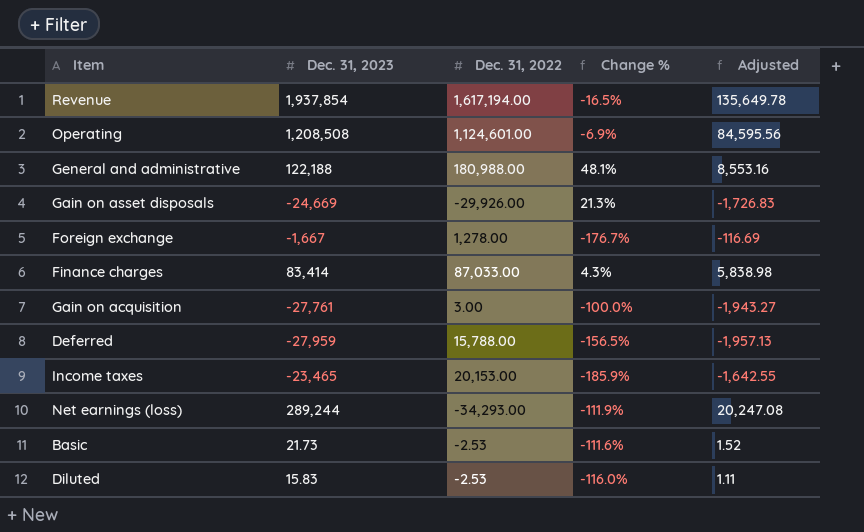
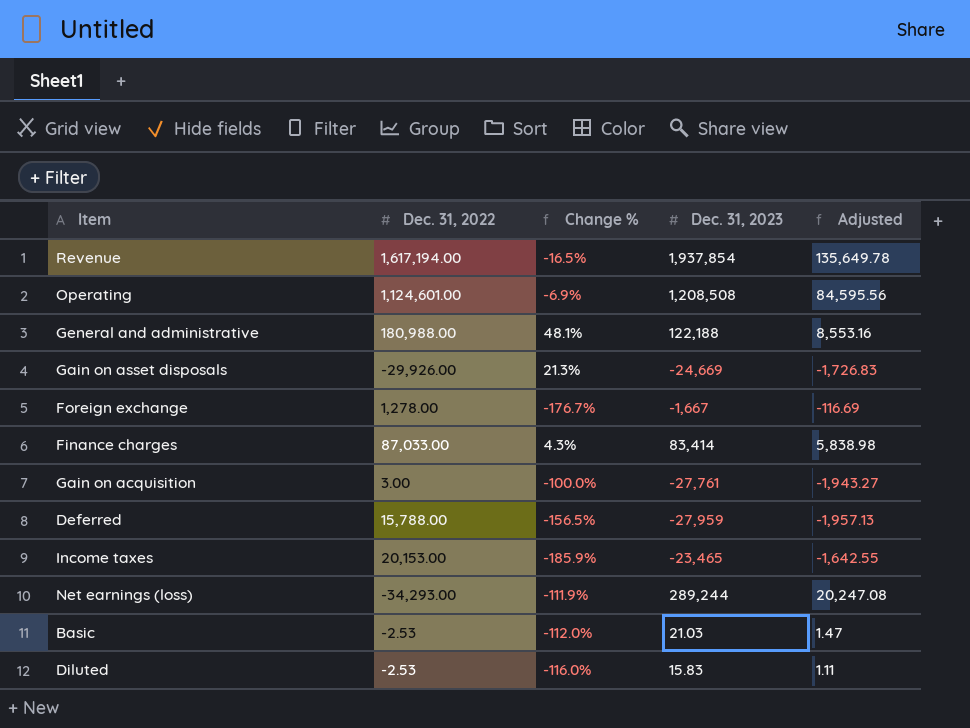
column Dec. 31, 2023 | position: 2 -> 4
Basic | Change %: -111.6% -> -112.0%
Basic | Dec. 31, 2023: 21.73 -> 21.03
Basic | Adjusted: 1.52 -> 1.47

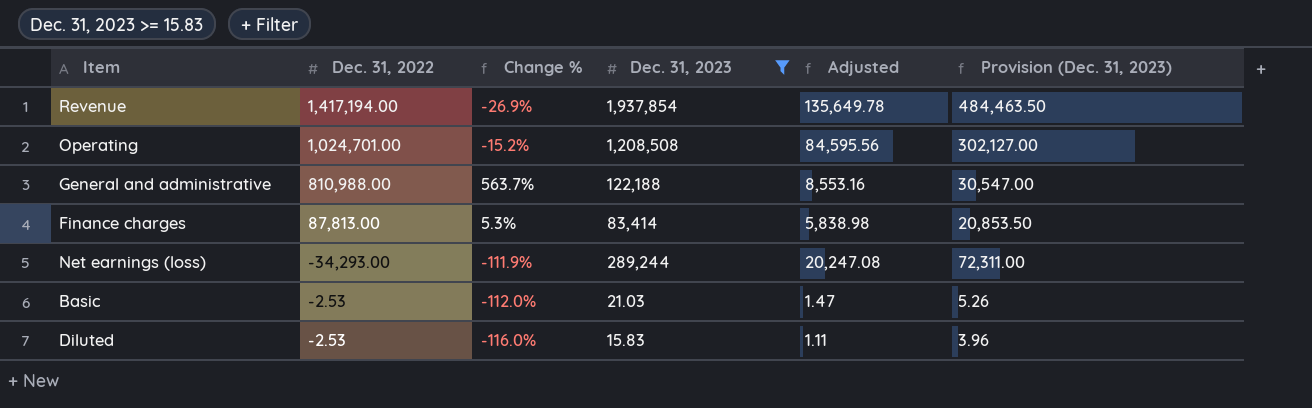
filter: none -> Dec. 31, 2023 >= 15.83
column Provision (Dec. 31, 2023) | formula: none -> [Dec. 31, 2023] * 0.25
Revenue | Dec. 31, 2022: 1,617,194.00 -> 1,417,194.00
Revenue | Change %: -16.5% -> -26.9%
Operating | Dec. 31, 2022: 1,124,601.00 -> 1,024,701.00
Operating | Change %: -6.9% -> -15.2%
General and administrative | Dec. 31, 2022: 180,988.00 -> 810,988.00
General and administrative | Change %: 48.1% -> 563.7%
Finance charges | Dec. 31, 2022: 87,033.00 -> 87,813.00
Finance charges | Change %: 4.3% -> 5.3%

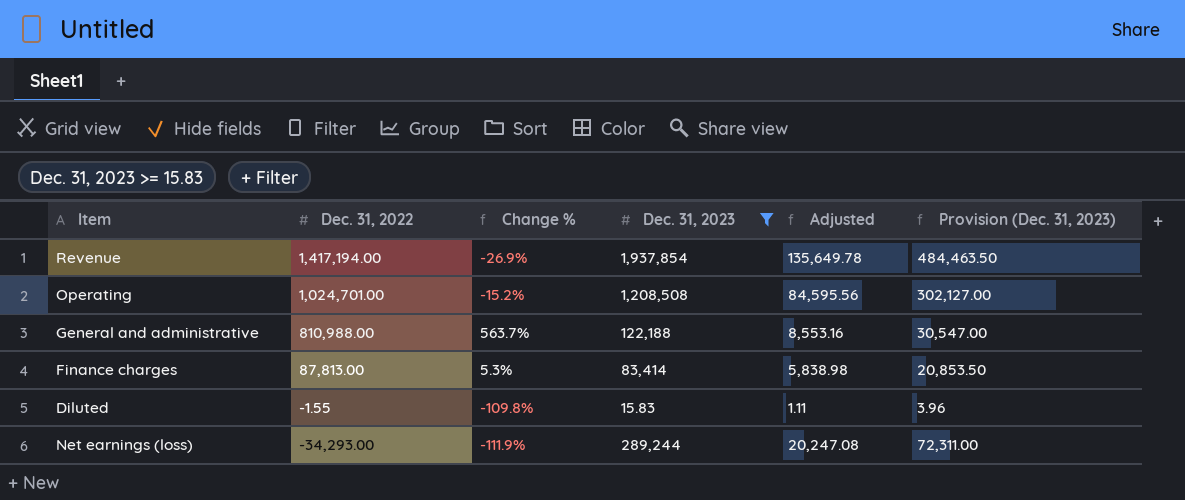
row order: none -> Dec. 31, 2022 descending
row Basic: -2.53 | -112.0% | 21.03 | 1.47 | 5.26 -> none
Diluted | Dec. 31, 2022: -2.53 -> -1.55
Diluted | Change %: -116.0% -> -109.8%

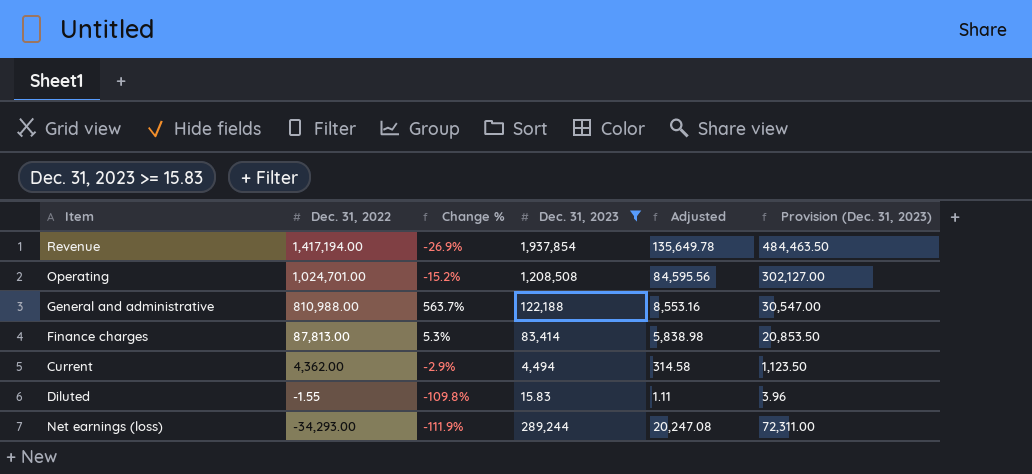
row Current: none -> 4,362.00 | -2.9% | 4,494 | 314.58 | 1,123.50

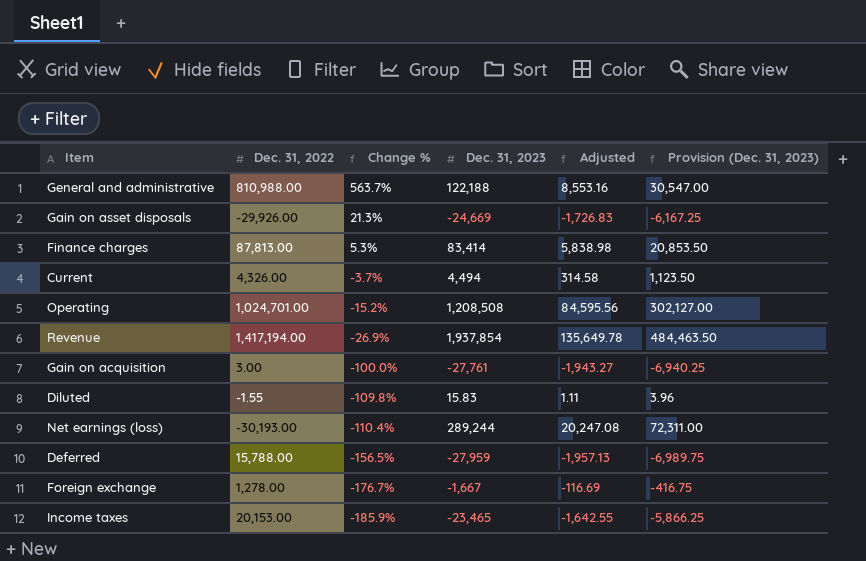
filter: Dec. 31, 2023 >= 15.83 -> none
row order: Dec. 31, 2022 descending -> Change % descending
Current | Dec. 31, 2022: 4,362.00 -> 4,326.00
Current | Change %: -2.9% -> -3.7%
Net earnings (loss) | Dec. 31, 2022: -34,293.00 -> -30,193.00
Net earnings (loss) | Change %: -111.9% -> -110.4%

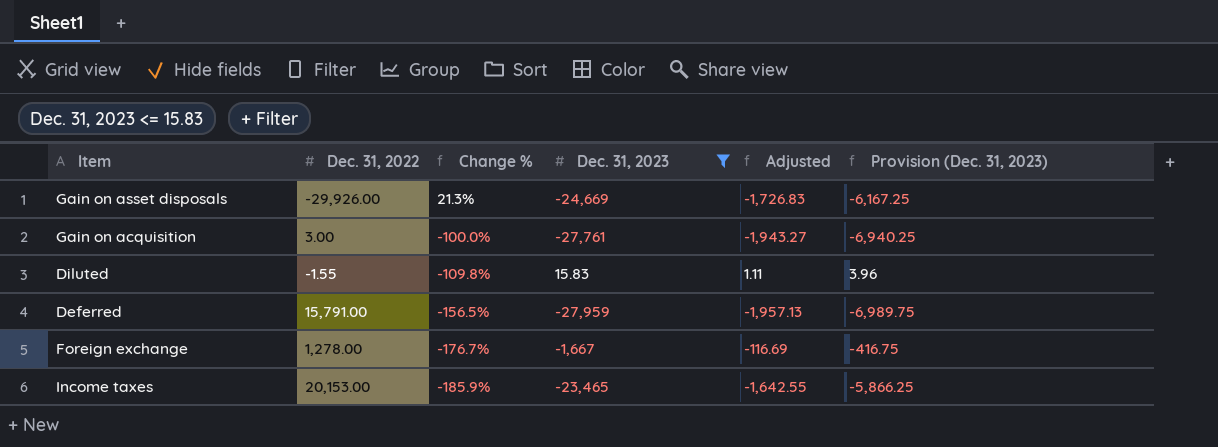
filter: none -> Dec. 31, 2023 <= 15.83
Deferred | Dec. 31, 2022: 15,788.00 -> 15,791.00

